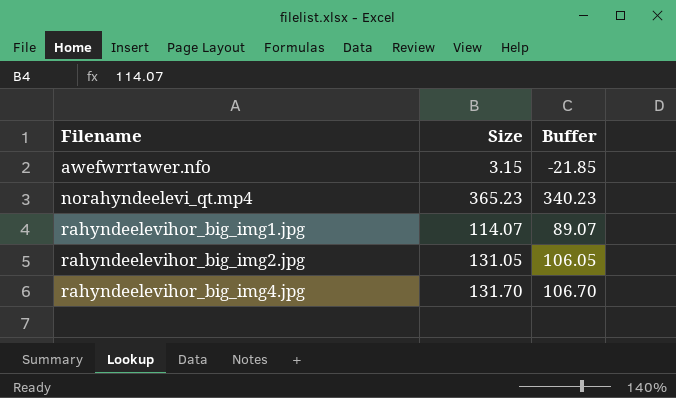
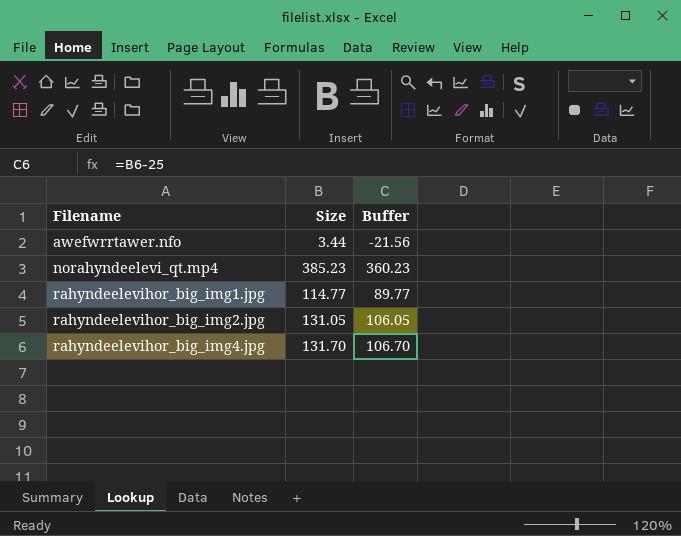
awefwrrtawer.nfo | Size: 3.15 -> 3.44
awefwrrtawer.nfo | Buffer: -21.85 -> -21.56
norahyndeelevi_qt.mp4 | Size: 365.23 -> 385.23
norahyndeelevi_qt.mp4 | Buffer: 340.23 -> 360.23
rahyndeelevihor_big_img1.jpg | Size: 114.07 -> 114.77
rahyndeelevihor_big_img1.jpg | Buffer: 89.07 -> 89.77

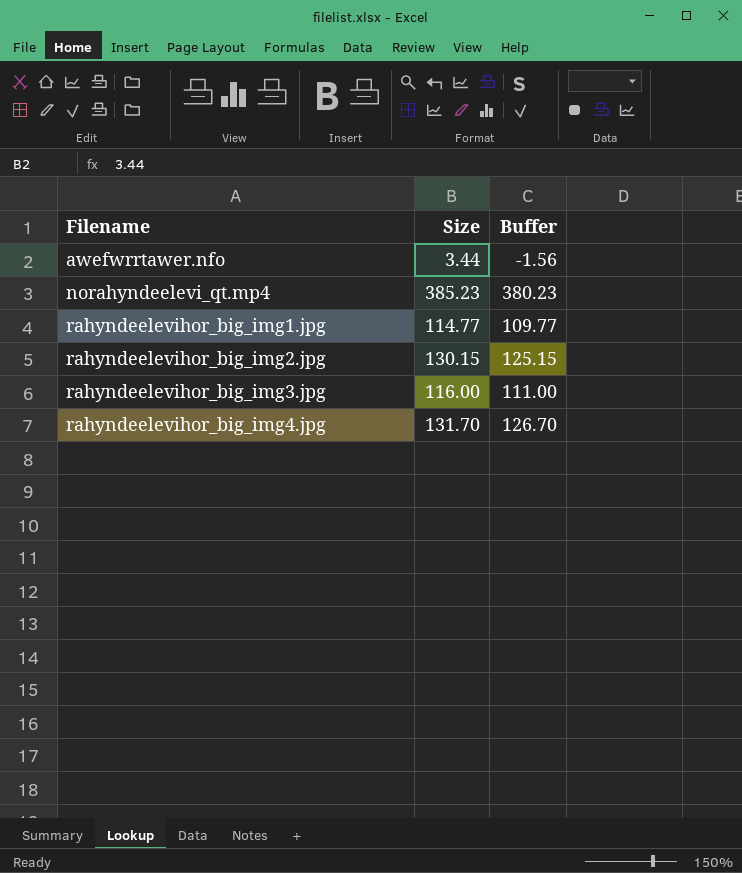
column Buffer | formula: [Size] - 25 -> [Size] - 5
rahyndeelevihor_big_img2.jpg | Size: 131.05 -> 130.15
row rahyndeelevihor_big_img3.jpg: none -> 116.00 | 111.00

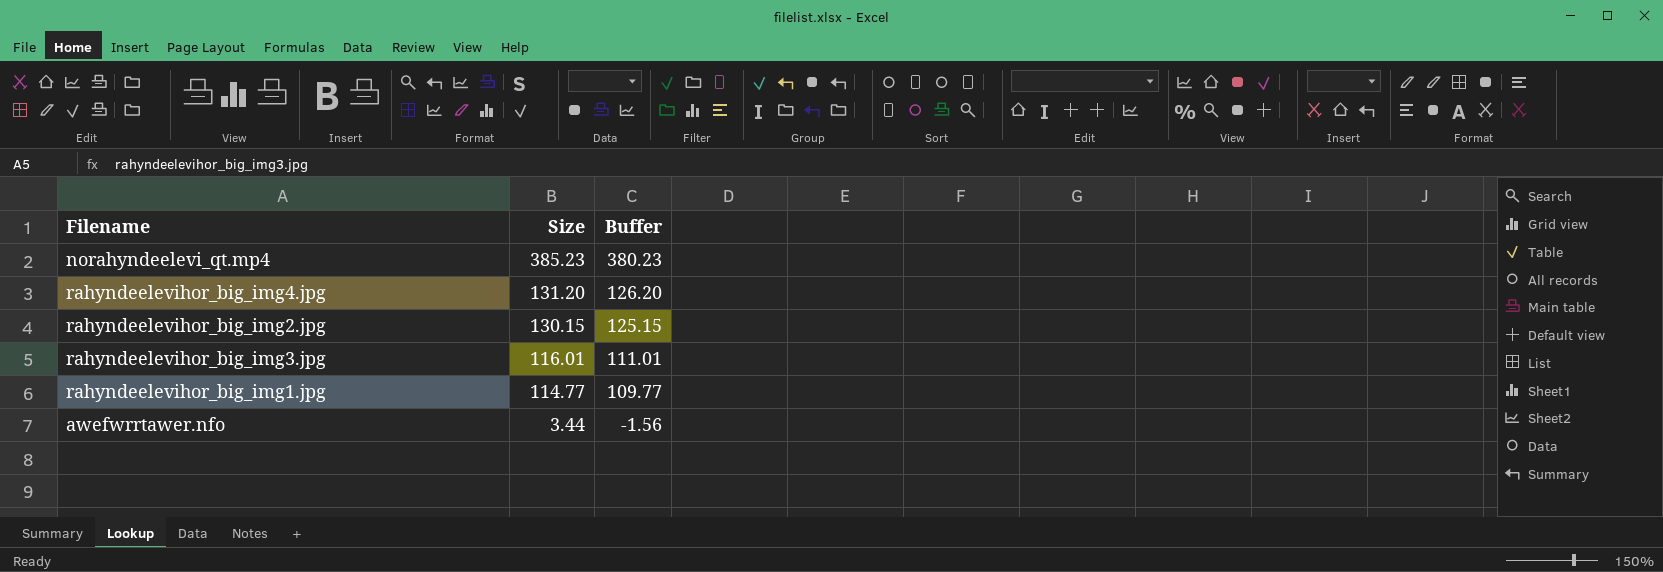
row order: Filename ascending -> Size descending
rahyndeelevihor_big_img4.jpg | Size: 131.70 -> 131.20
rahyndeelevihor_big_img4.jpg | Buffer: 126.70 -> 126.20
rahyndeelevihor_big_img3.jpg | Size: 116.00 -> 116.01
rahyndeelevihor_big_img3.jpg | Buffer: 111.00 -> 111.01

